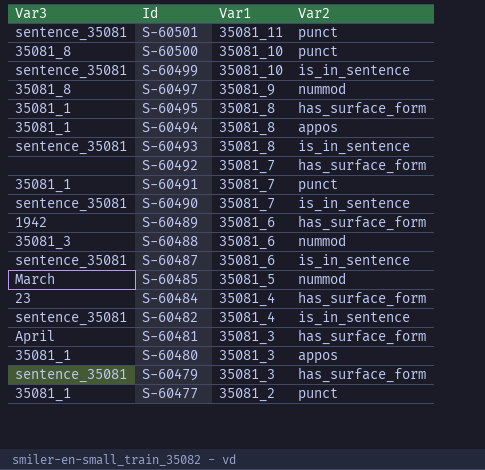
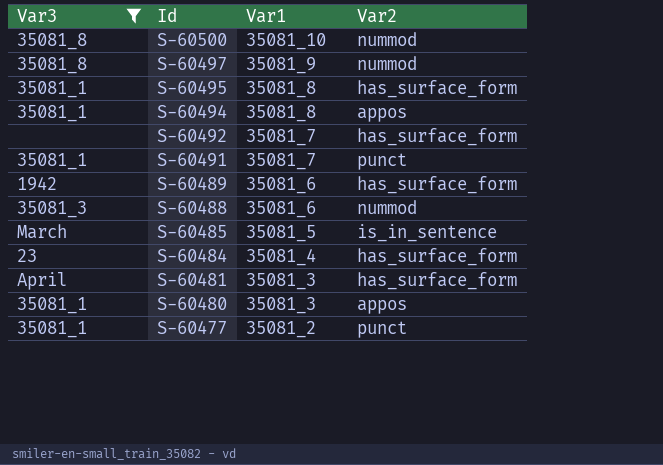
filter: none -> Var3 != sentence_35081
S-60500 | Var2: punct -> nummod
S-60485 | Var2: nummod -> is_in_sentence

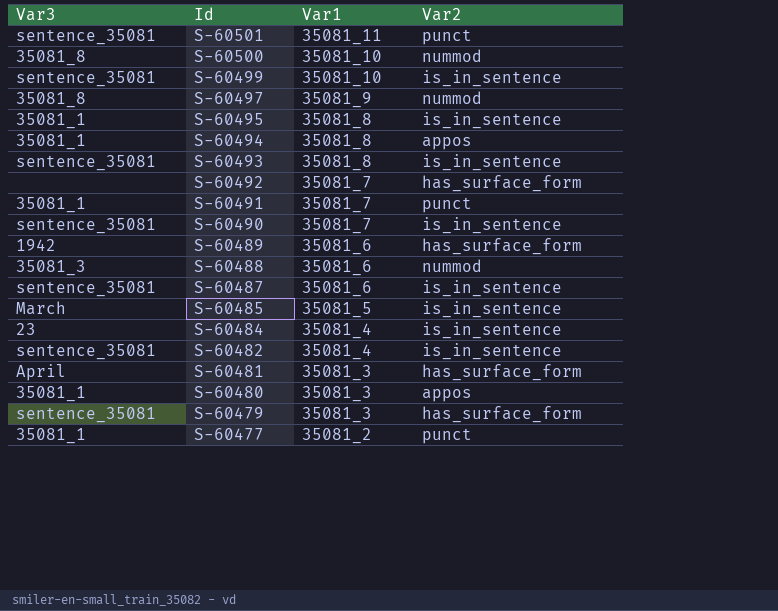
filter: Var3 != sentence_35081 -> none
S-60495 | Var2: has_surface_form -> is_in_sentence
S-60484 | Var2: has_surface_form -> is_in_sentence

